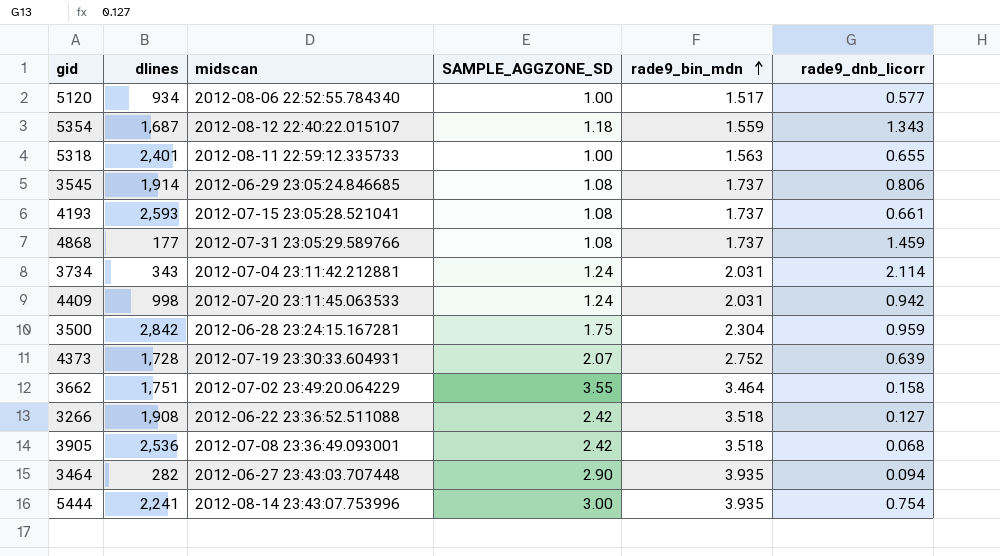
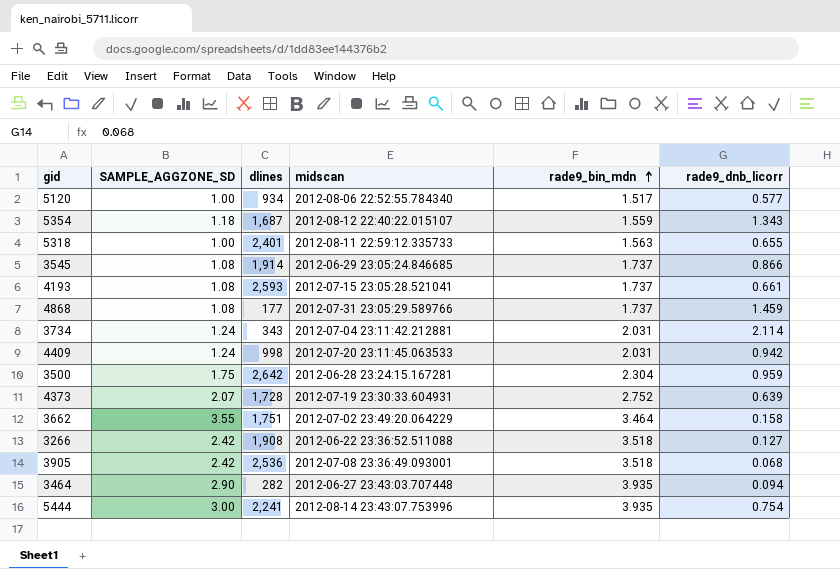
column SAMPLE_AGGZONE_SD | position: 4 -> 2
3545 | rade9_dnb_licorr: 0.806 -> 0.866
3500 | dlines: 2,842 -> 2,642

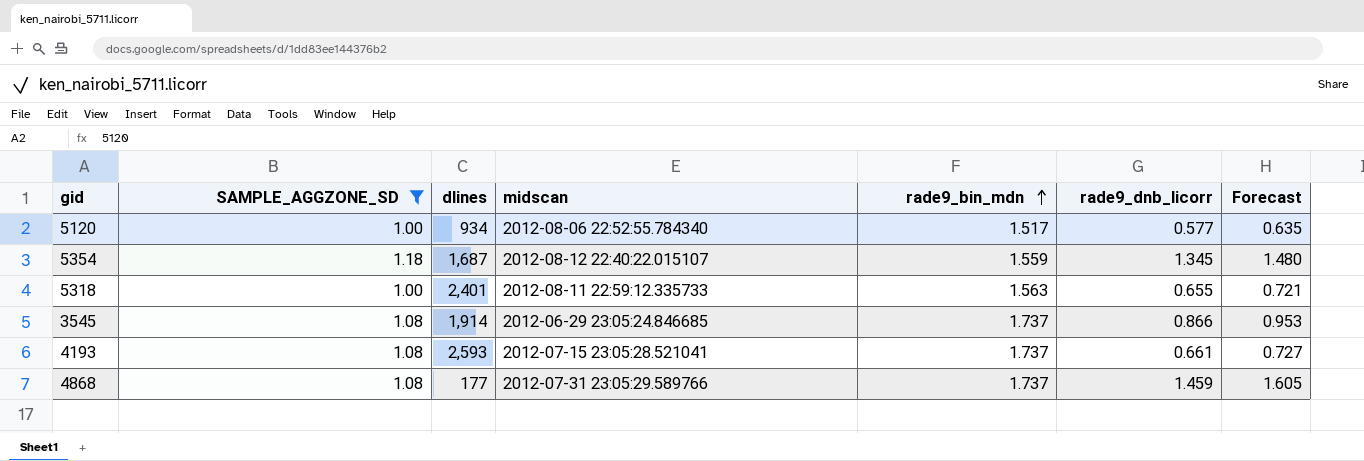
filter: none -> SAMPLE_AGGZONE_SD <= 1.18
column Forecast | formula: none -> [rade9_dnb_licorr] * 1.1
5354 | rade9_dnb_licorr: 1.343 -> 1.345

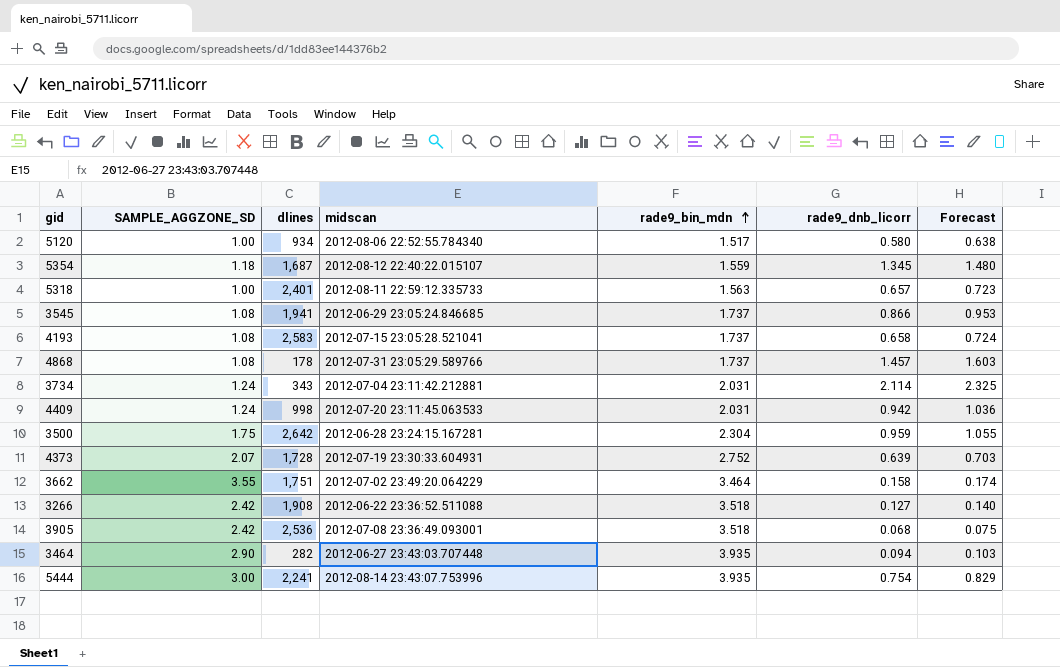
filter: SAMPLE_AGGZONE_SD <= 1.18 -> none
5120 | rade9_dnb_licorr: 0.577 -> 0.580
5120 | Forecast: 0.635 -> 0.638
5318 | rade9_dnb_licorr: 0.655 -> 0.657
5318 | Forecast: 0.721 -> 0.723
3545 | dlines: 1,914 -> 1,941
4193 | dlines: 2,593 -> 2,583
4193 | rade9_dnb_licorr: 0.661 -> 0.658
4193 | Forecast: 0.727 -> 0.724
4868 | dlines: 177 -> 178
4868 | rade9_dnb_licorr: 1.459 -> 1.457
4868 | Forecast: 1.605 -> 1.603

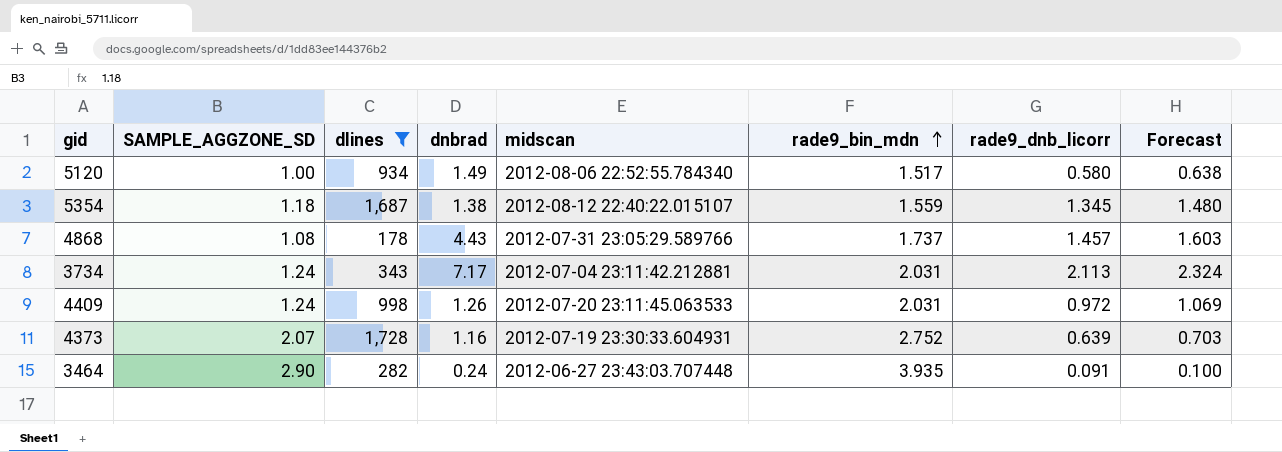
filter: none -> dlines <= 1,728
column dnbrad | position: none -> 4
3734 | rade9_dnb_licorr: 2.114 -> 2.113
3734 | Forecast: 2.325 -> 2.324
4409 | rade9_dnb_licorr: 0.942 -> 0.972
4409 | Forecast: 1.036 -> 1.069
3464 | rade9_dnb_licorr: 0.094 -> 0.091
3464 | Forecast: 0.103 -> 0.100

